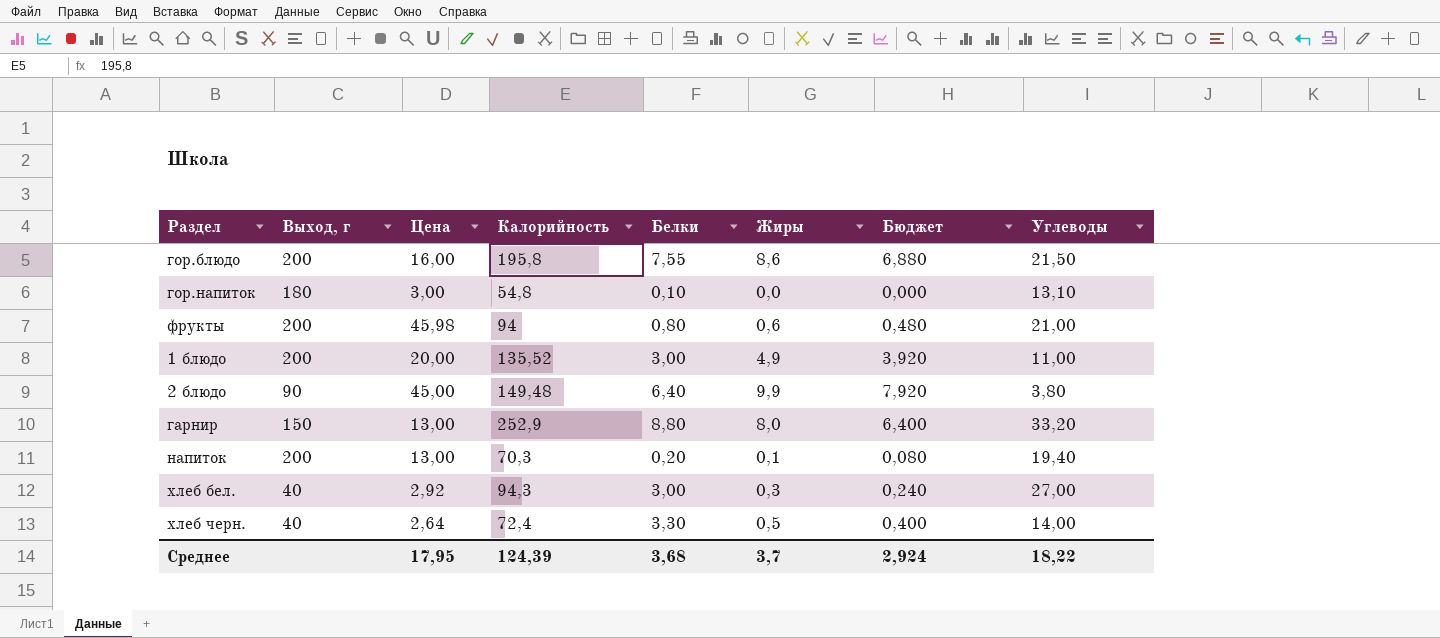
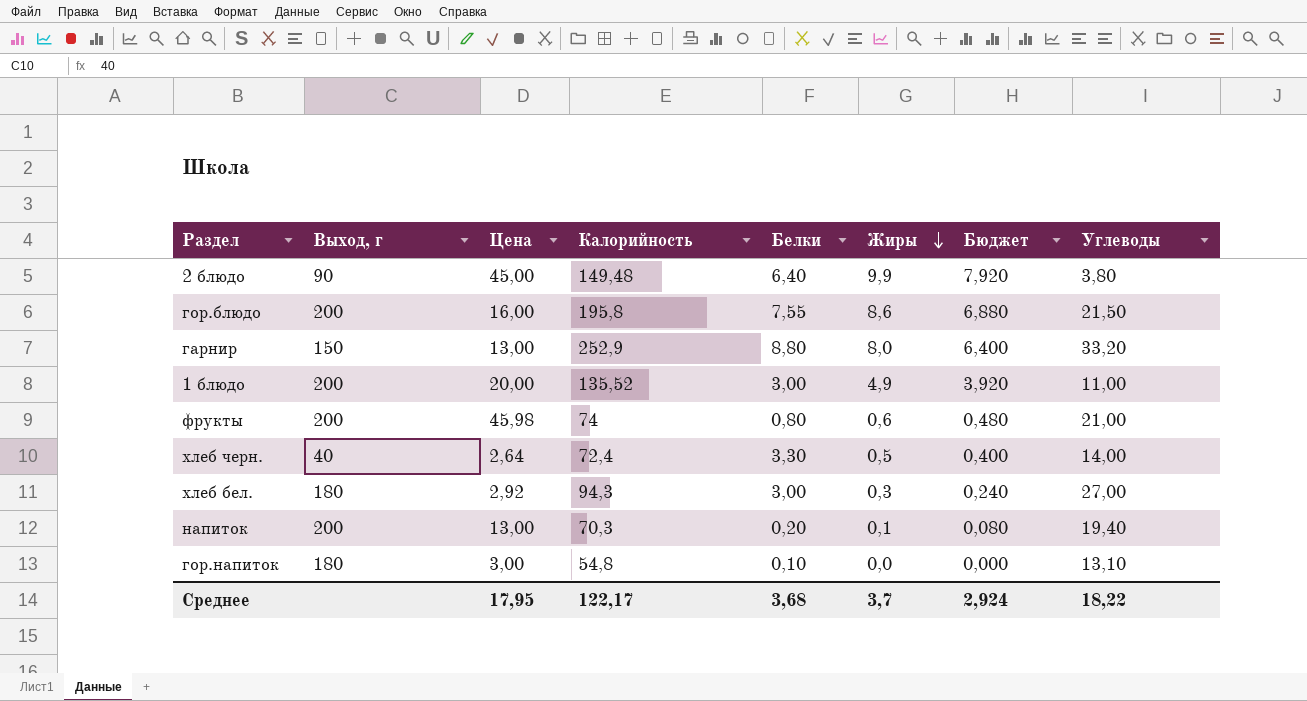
row order: none -> Жиры descending
фрукты | Калорийность: 94 -> 74
хлеб бел. | Выход, г: 40 -> 180
Среднее | Калорийность: 124,39 -> 122,17

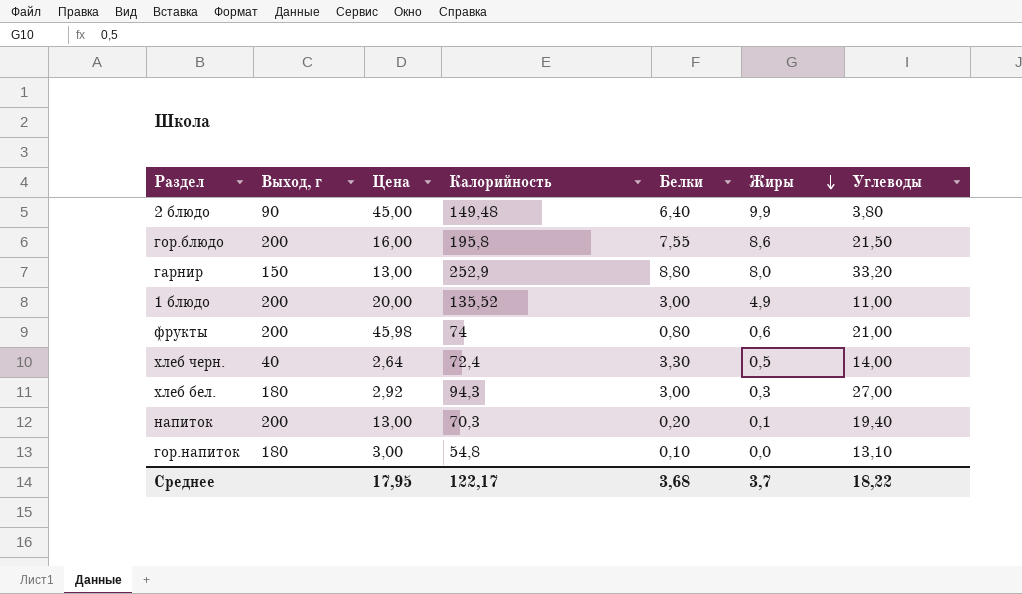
column Бюджет | formula: [Жиры] * 0,8 -> none

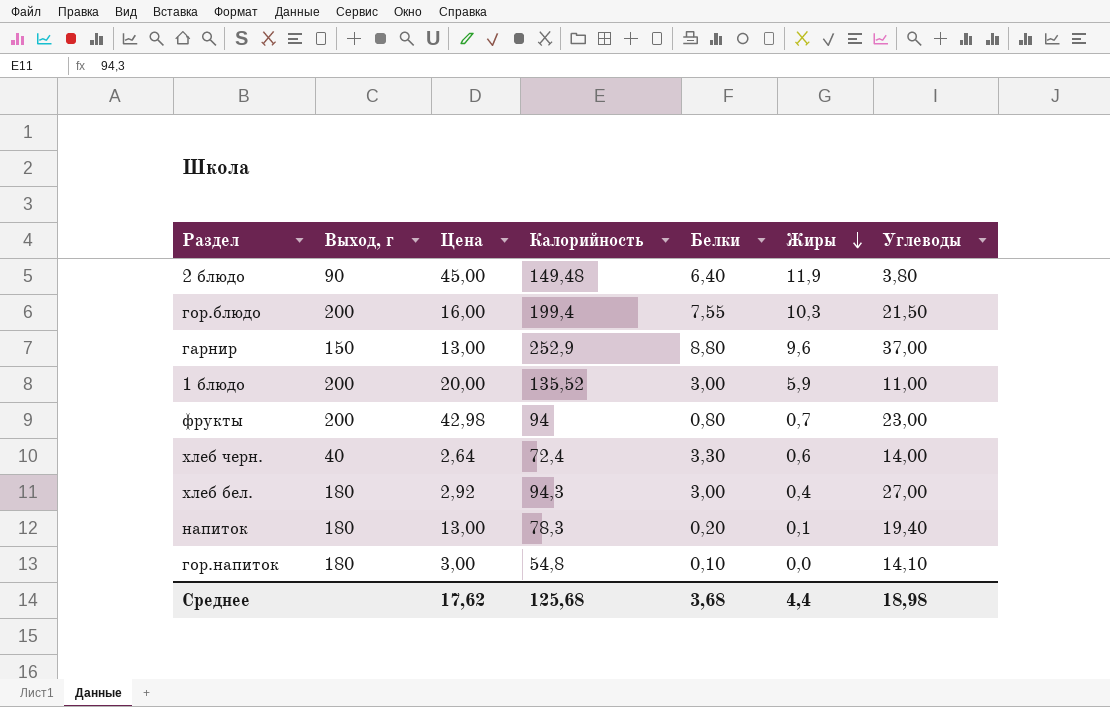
2 блюдо | Жиры: 9,9 -> 11,9
гор.блюдо | Калорийность: 195,8 -> 199,4
гор.блюдо | Жиры: 8,6 -> 10,3
гарнир | Жиры: 8,0 -> 9,6
гарнир | Углеводы: 33,20 -> 37,00
1 блюдо | Жиры: 4,9 -> 5,9
фрукты | Цена: 45,98 -> 42,98
фрукты | Калорийность: 74 -> 94
фрукты | Жиры: 0,6 -> 0,7
фрукты | Углеводы: 21,00 -> 23,00
хлеб черн. | Жиры: 0,5 -> 0,6
хлеб бел. | Жиры: 0,3 -> 0,4
напиток | Выход, г: 200 -> 180
напиток | Калорийность: 70,3 -> 78,3
гор.напиток | Углеводы: 13,10 -> 14,10
Среднее | Цена: 17,95 -> 17,62
Среднее | Калорийность: 122,17 -> 125,68
Среднее | Жиры: 3,7 -> 4,4
Среднее | Углеводы: 18,22 -> 18,98

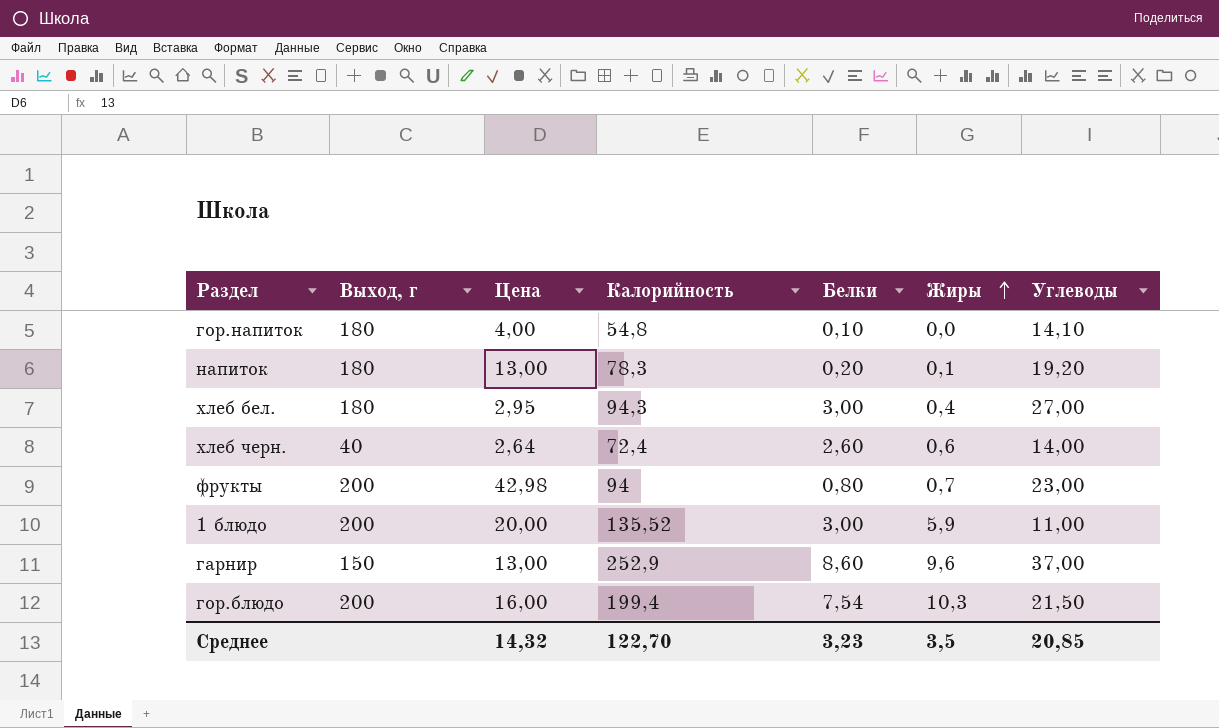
row order: Жиры descending -> Жиры ascending
row 2 блюдо: 90 | 45,00 | 149,48 | 6,40 | 11,9 | 3,80 -> none
гор.напиток | Цена: 3,00 -> 4,00
напиток | Углеводы: 19,40 -> 19,20
хлеб бел. | Цена: 2,92 -> 2,95
хлеб черн. | Белки: 3,30 -> 2,60
гарнир | Белки: 8,80 -> 8,60
гор.блюдо | Белки: 7,55 -> 7,54
Среднее | Цена: 17,62 -> 14,32
Среднее | Калорийность: 125,68 -> 122,70
Среднее | Белки: 3,68 -> 3,23
Среднее | Жиры: 4,4 -> 3,5
Среднее | Углеводы: 18,98 -> 20,85

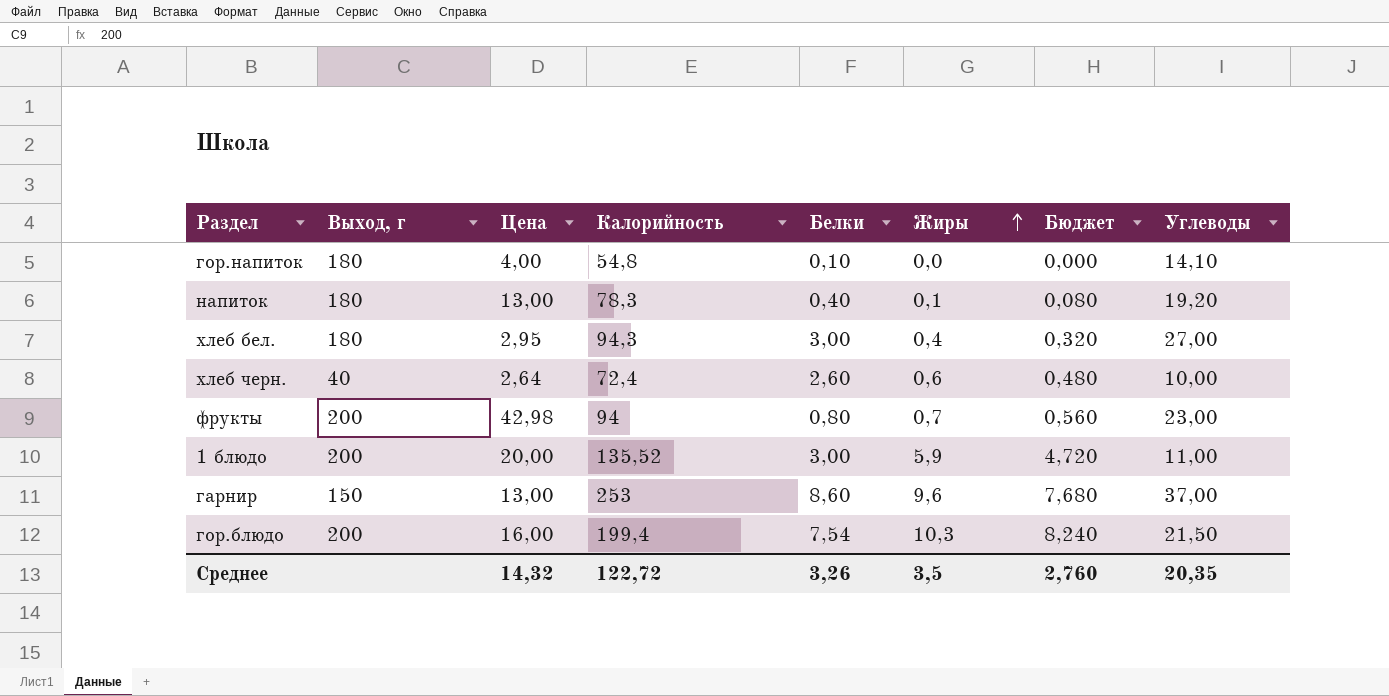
column Бюджет | formula: none -> [Жиры] * 0,8
напиток | Белки: 0,20 -> 0,40
хлеб черн. | Углеводы: 14,00 -> 10,00
гарнир | Калорийность: 252,9 -> 253
Среднее | Калорийность: 122,70 -> 122,72
Среднее | Белки: 3,23 -> 3,26
Среднее | Углеводы: 20,85 -> 20,35

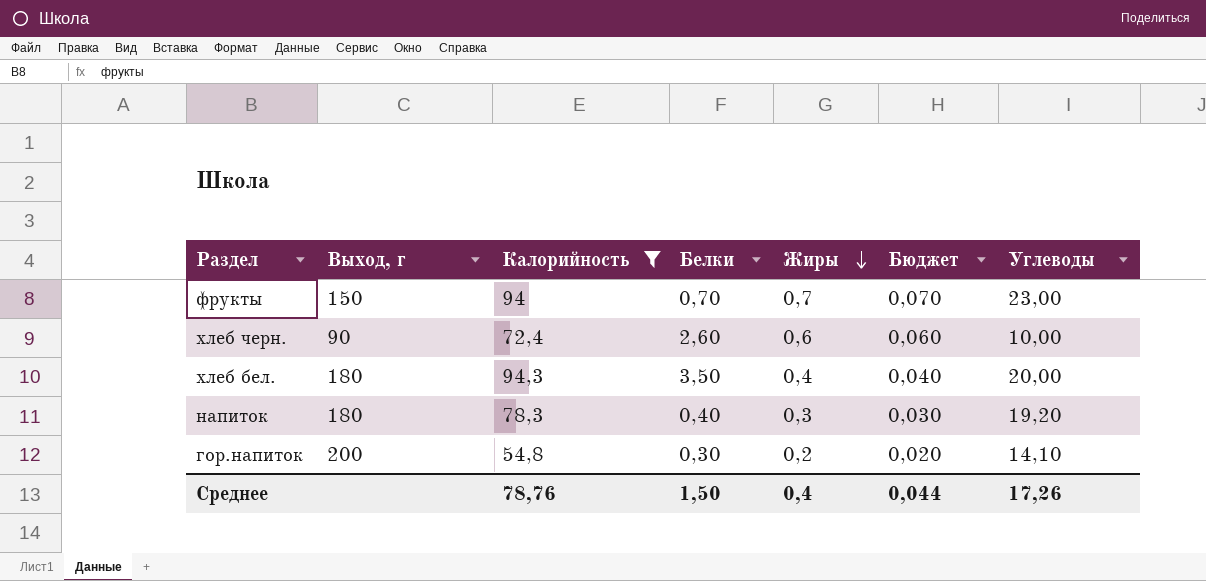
filter: none -> Калорийность <= 94,3
row order: Жиры ascending -> Жиры descending
column Цена | position: 3 -> none
column Бюджет | formula: [Жиры] * 0,8 -> [Жиры] * 0,1
фрукты | Выход, г: 200 -> 150
фрукты | Белки: 0,80 -> 0,70
хлеб черн. | Выход, г: 40 -> 90
хлеб бел. | Белки: 3,00 -> 3,50
хлеб бел. | Углеводы: 27,00 -> 20,00
напиток | Жиры: 0,1 -> 0,3
гор.напиток | Выход, г: 180 -> 200
гор.напиток | Белки: 0,10 -> 0,30
гор.напиток | Жиры: 0,0 -> 0,2
Среднее | Калорийность: 122,72 -> 78,76
Среднее | Белки: 3,26 -> 1,50
Среднее | Жиры: 3,5 -> 0,4
Среднее | Бюджет: 2,760 -> 0,044
Среднее | Углеводы: 20,35 -> 17,26

